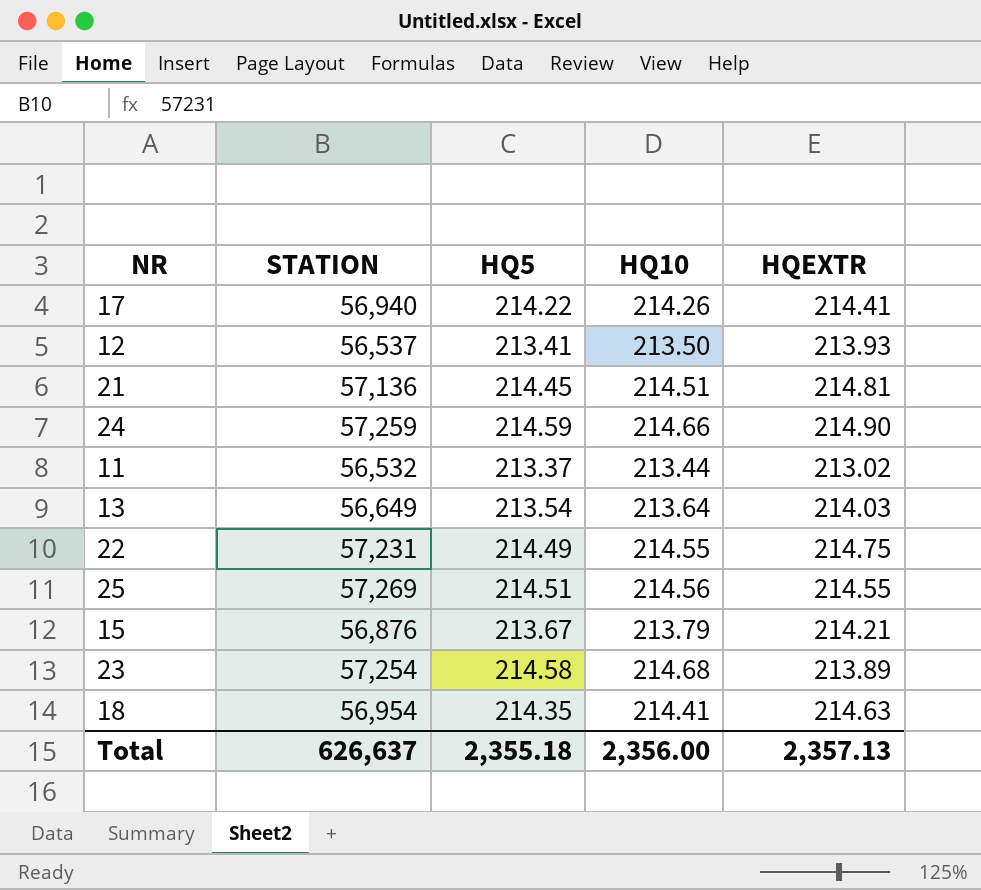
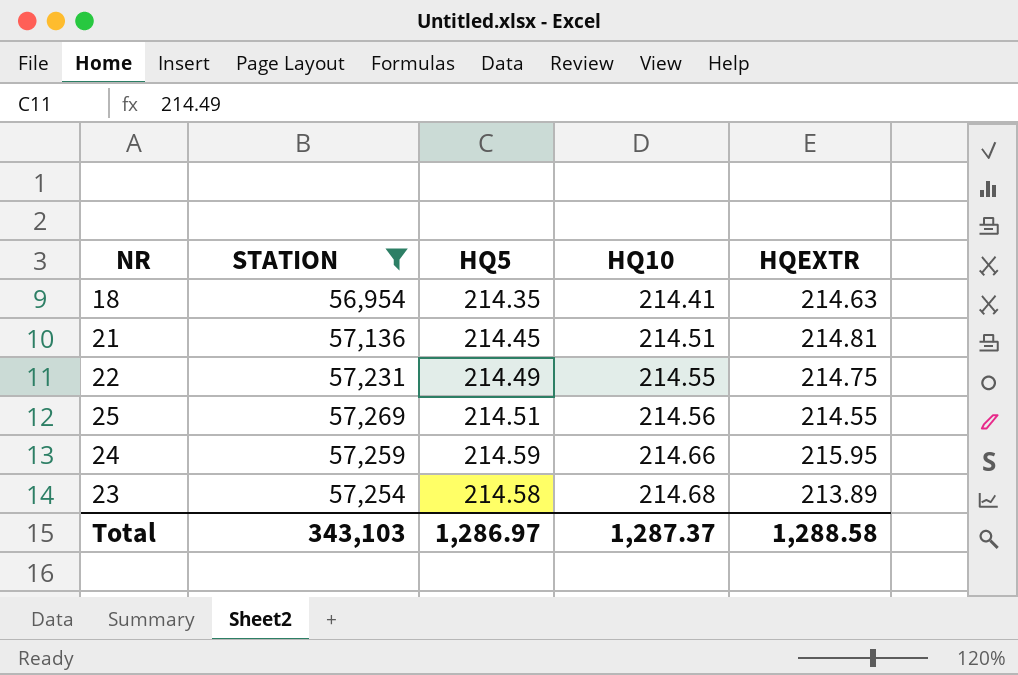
filter: none -> STATION >= 56,954
row order: none -> HQ10 ascending
24 | HQEXTR: 214.90 -> 215.95
Total | STATION: 626,637 -> 343,103
Total | HQ5: 2,355.18 -> 1,286.97
Total | HQ10: 2,356.00 -> 1,287.37
Total | HQEXTR: 2,357.13 -> 1,288.58

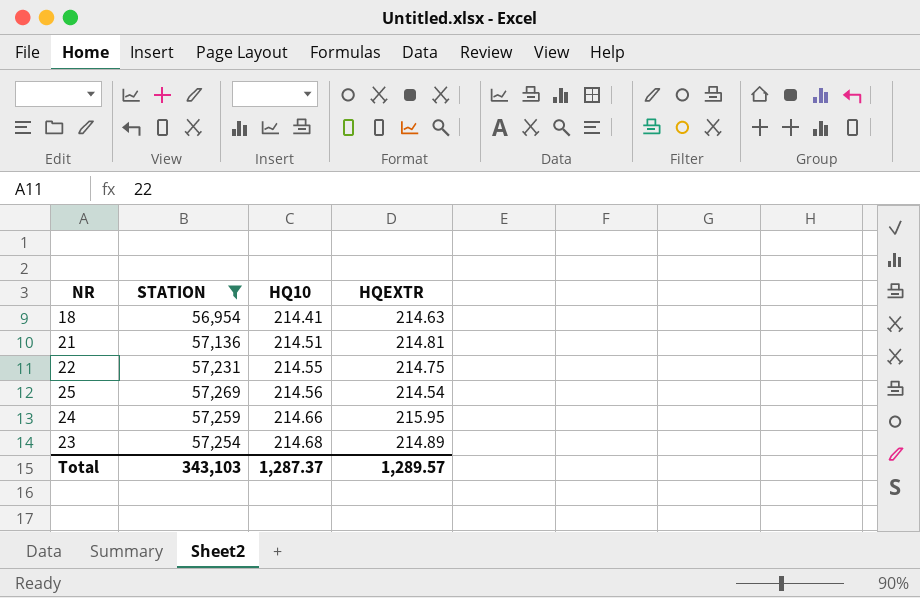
column HQ5 | position: 3 -> none
25 | HQEXTR: 214.55 -> 214.54
23 | HQEXTR: 213.89 -> 214.89
Total | HQEXTR: 1,288.58 -> 1,289.57

